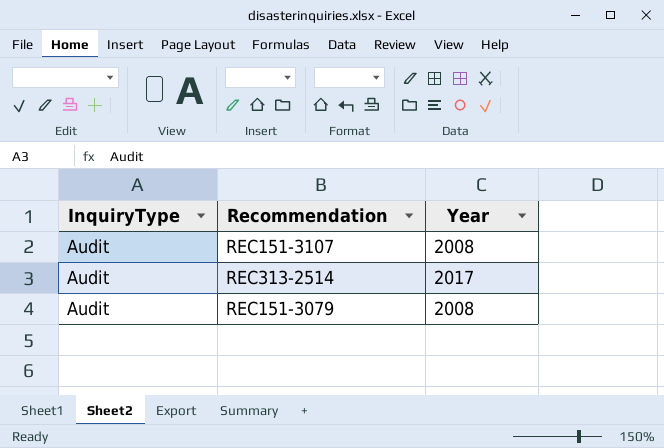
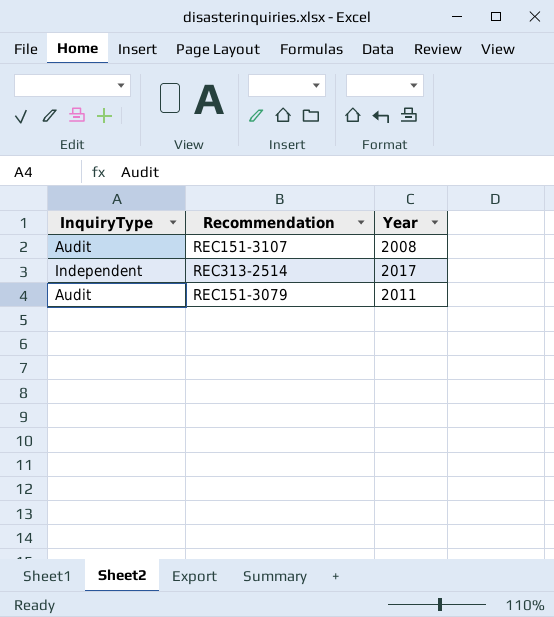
REC313-2514 | InquiryType: Audit -> Independent
REC151-3079 | Year: 2008 -> 2011

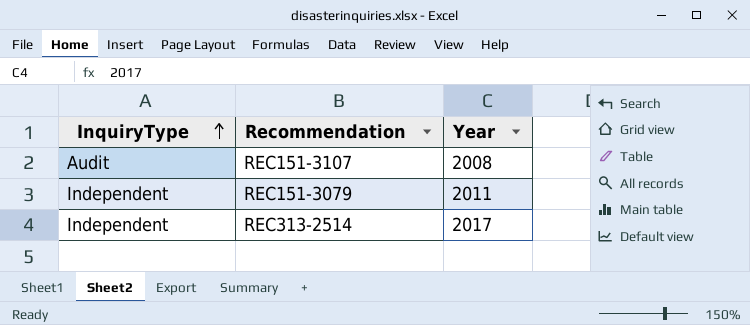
row order: none -> InquiryType ascending
REC151-3079 | InquiryType: Audit -> Independent

